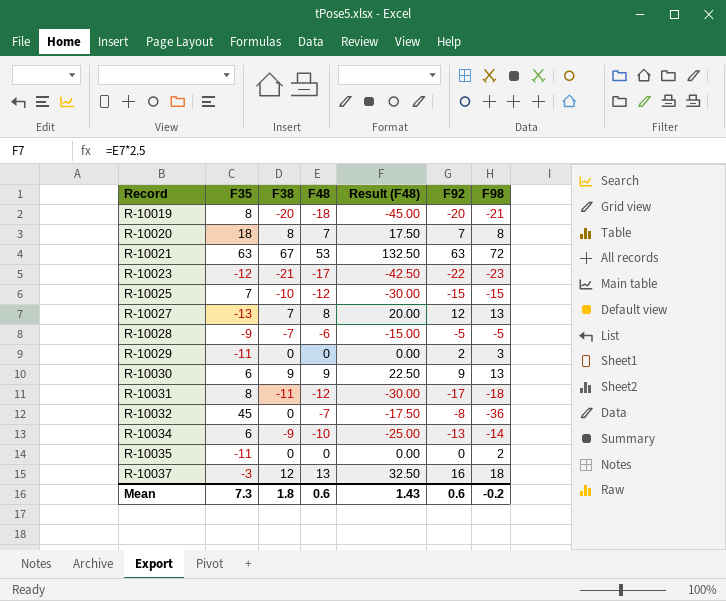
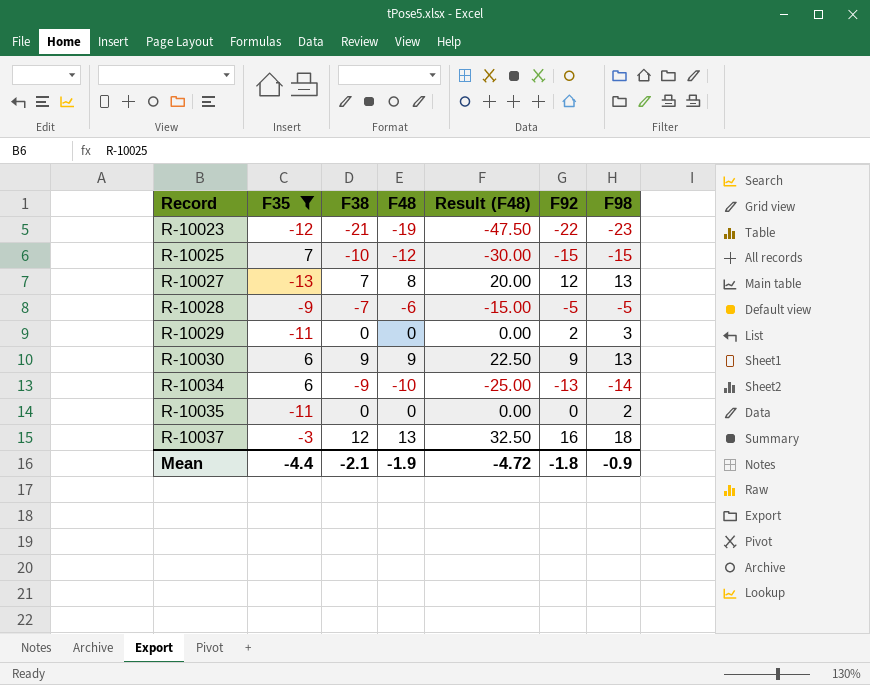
filter: none -> F35 <= 7
R-10023 | F48: -17 -> -19
R-10023 | Result (F48): -42.50 -> -47.50
Mean | F35: 7.3 -> -4.4
Mean | F38: 1.8 -> -2.1
Mean | F48: 0.6 -> -1.9
Mean | Result (F48): 1.43 -> -4.72
Mean | F92: 0.6 -> -1.8
Mean | F98: -0.2 -> -0.9

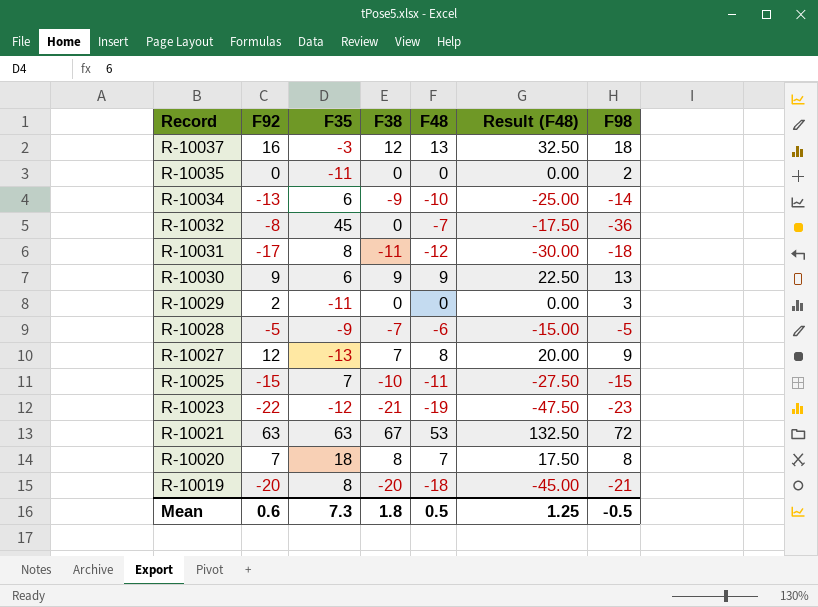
filter: F35 <= 7 -> none
row order: Record ascending -> Record descending
column F92 | position: 6 -> 2
R-10027 | F98: 13 -> 9
R-10025 | F48: -12 -> -11
R-10025 | Result (F48): -30.00 -> -27.50
Mean | F92: -1.8 -> 0.6
Mean | F35: -4.4 -> 7.3
Mean | F38: -2.1 -> 1.8
Mean | F48: -1.9 -> 0.5
Mean | Result (F48): -4.72 -> 1.25
Mean | F98: -0.9 -> -0.5

